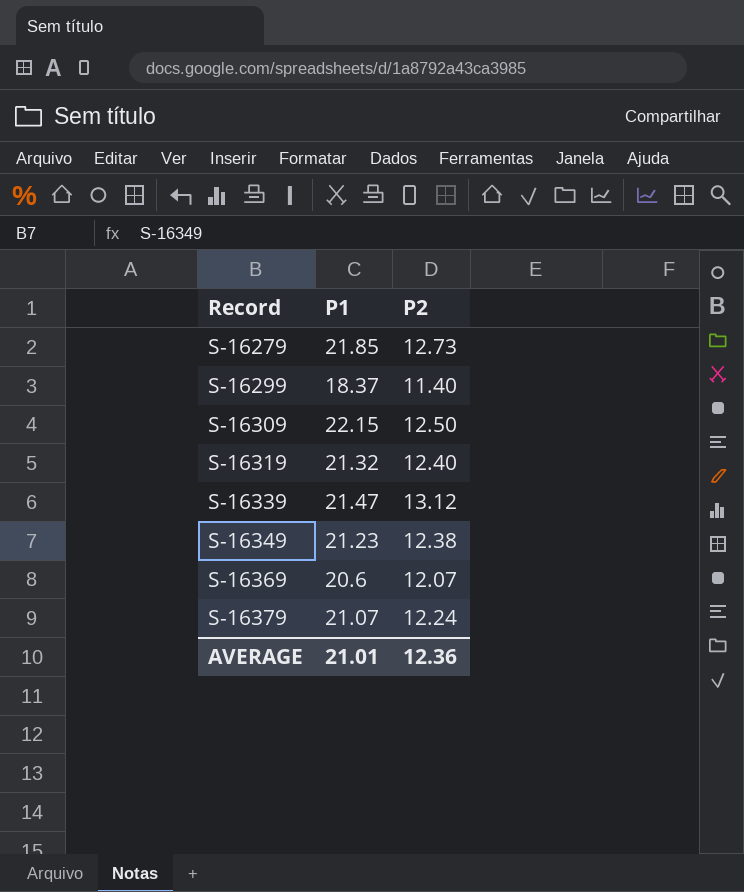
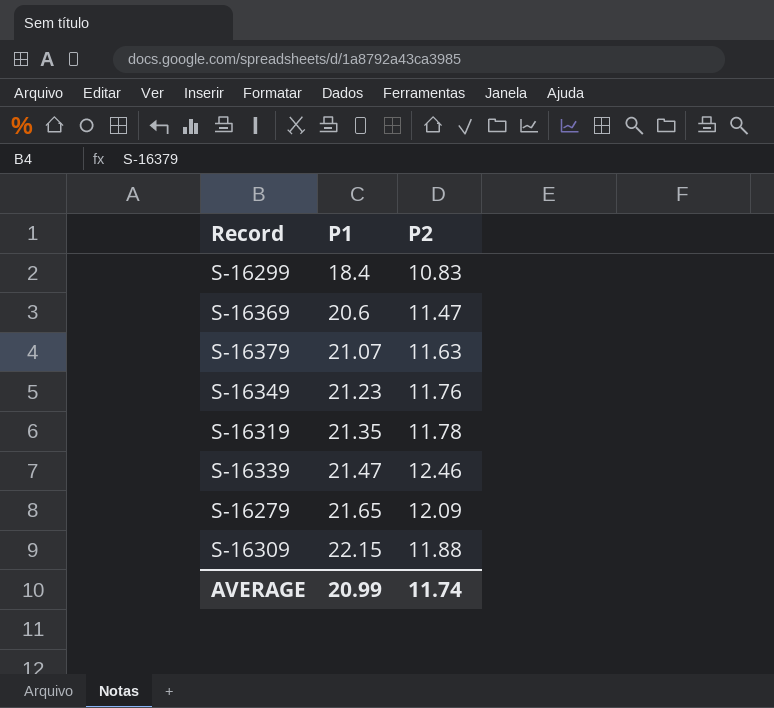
row order: Record ascending -> P1 ascending
S-16299 | P1: 18.37 -> 18.4
S-16299 | P2: 11.40 -> 10.83
S-16369 | P2: 12.07 -> 11.47
S-16379 | P2: 12.24 -> 11.63
S-16349 | P2: 12.38 -> 11.76
S-16319 | P1: 21.32 -> 21.35
S-16319 | P2: 12.40 -> 11.78
S-16339 | P2: 13.12 -> 12.46
S-16279 | P1: 21.85 -> 21.65
S-16279 | P2: 12.73 -> 12.09
S-16309 | P2: 12.50 -> 11.88
AVERAGE | P1: 21.01 -> 20.99
AVERAGE | P2: 12.36 -> 11.74

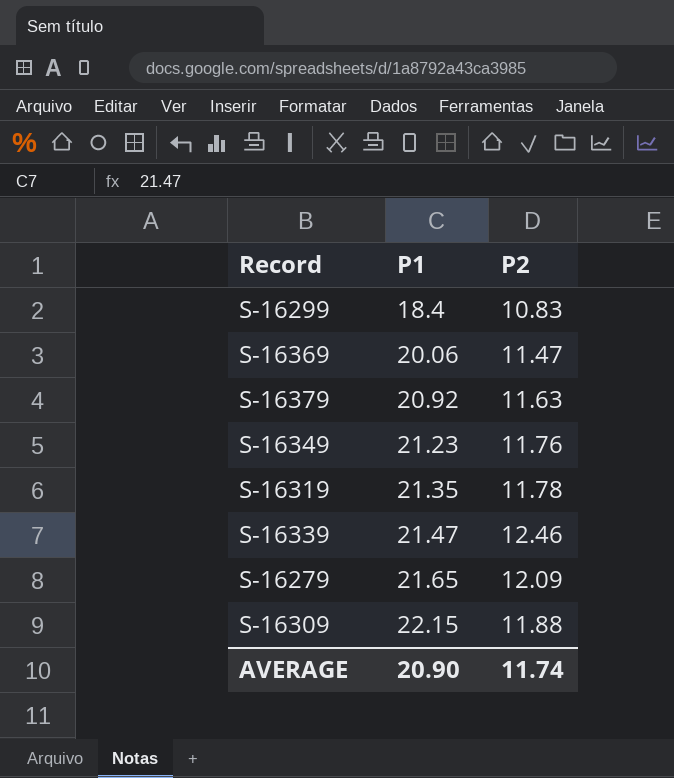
S-16369 | P1: 20.6 -> 20.06
S-16379 | P1: 21.07 -> 20.92
AVERAGE | P1: 20.99 -> 20.90

